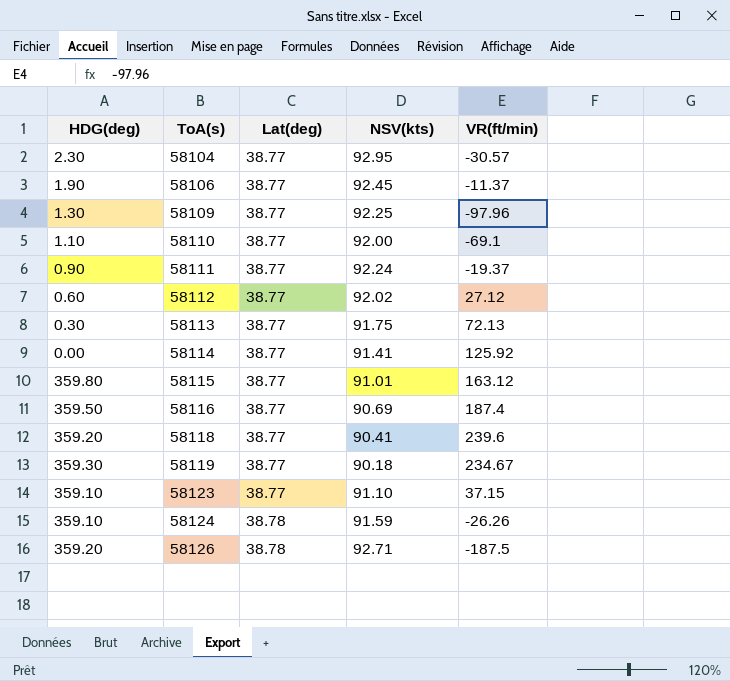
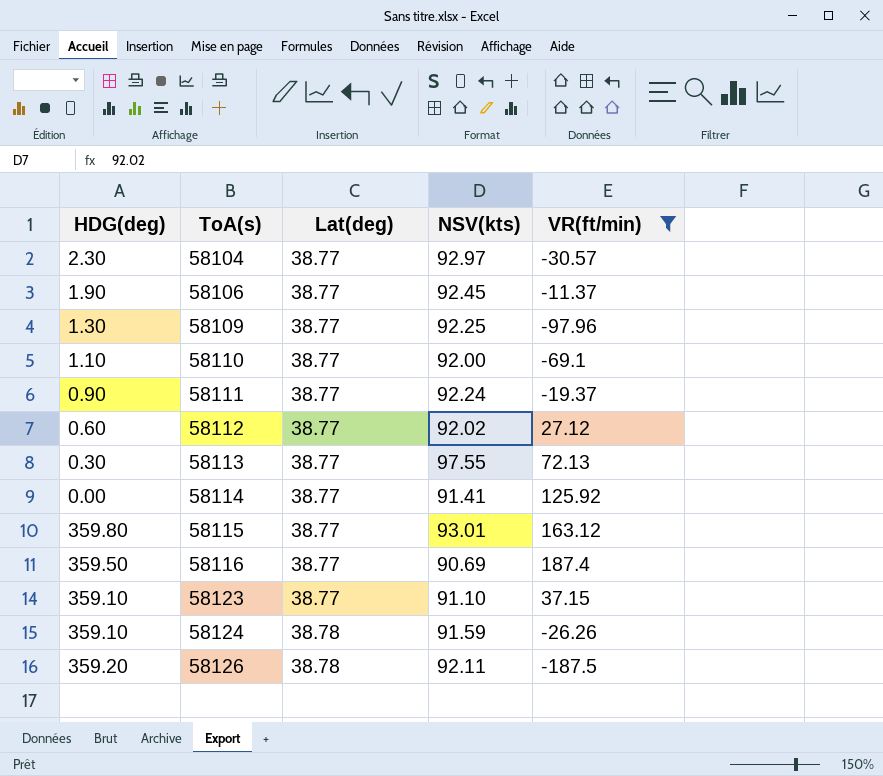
filter: none -> VR(ft/min) <= 187.4
58104 | NSV(kts): 92.95 -> 92.97
58113 | NSV(kts): 91.75 -> 97.55
58115 | NSV(kts): 91.01 -> 93.01
58126 | NSV(kts): 92.71 -> 92.11

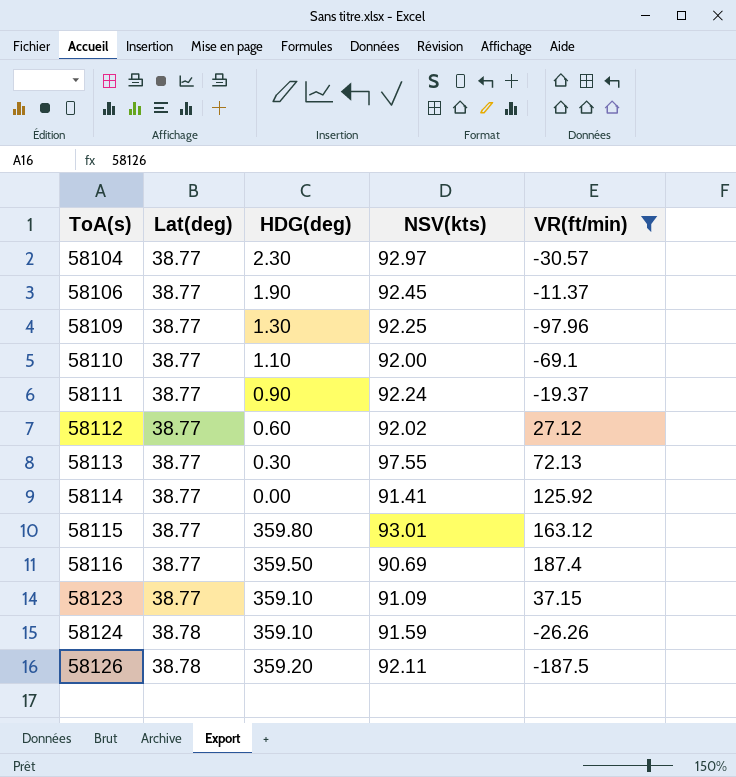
column HDG(deg) | position: 1 -> 3
58123 | NSV(kts): 91.10 -> 91.09

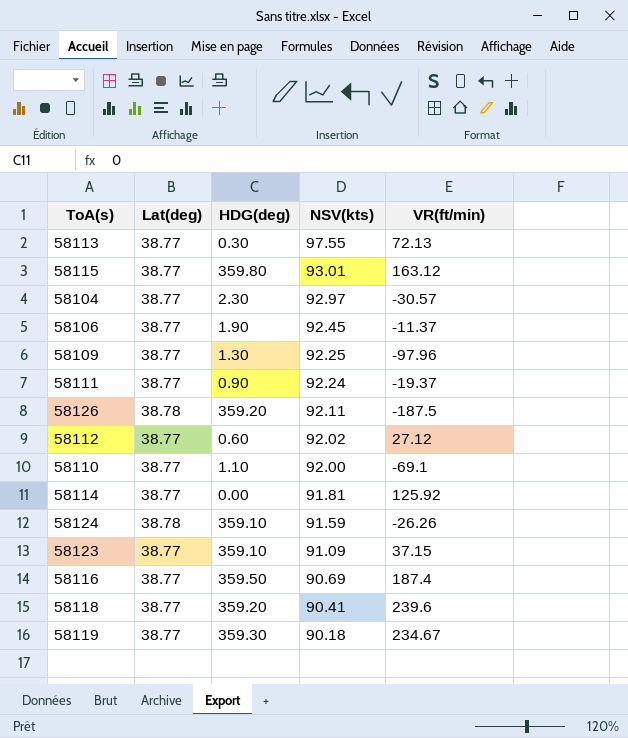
filter: VR(ft/min) <= 187.4 -> none
row order: ToA(s) ascending -> NSV(kts) descending
58114 | NSV(kts): 91.41 -> 91.81

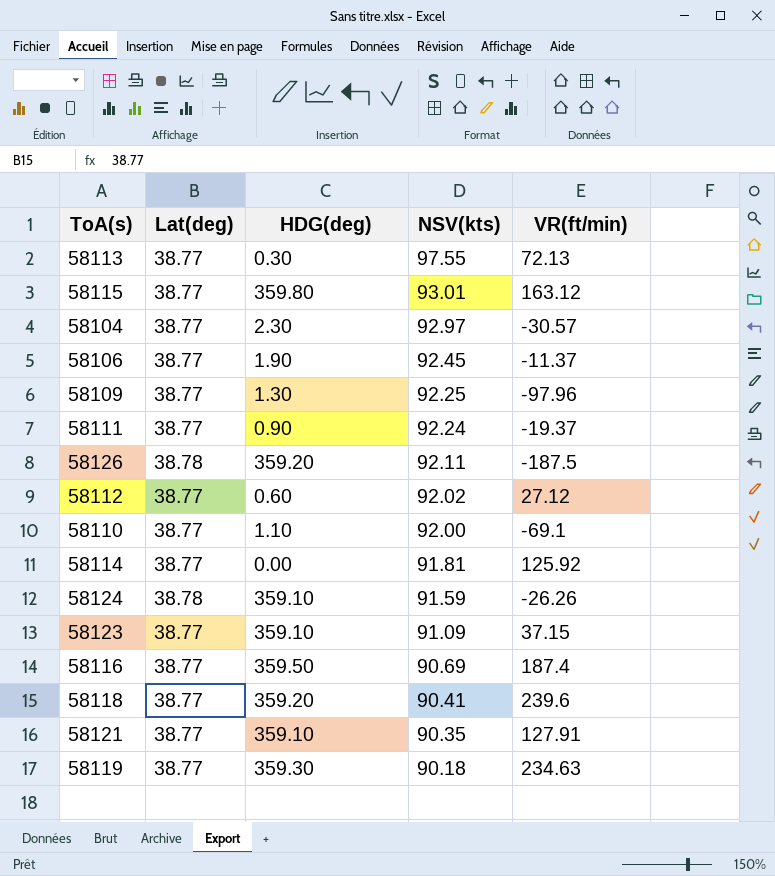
row 58121: none -> 38.77 | 359.10 | 90.35 | 127.91
58119 | VR(ft/min): 234.67 -> 234.63

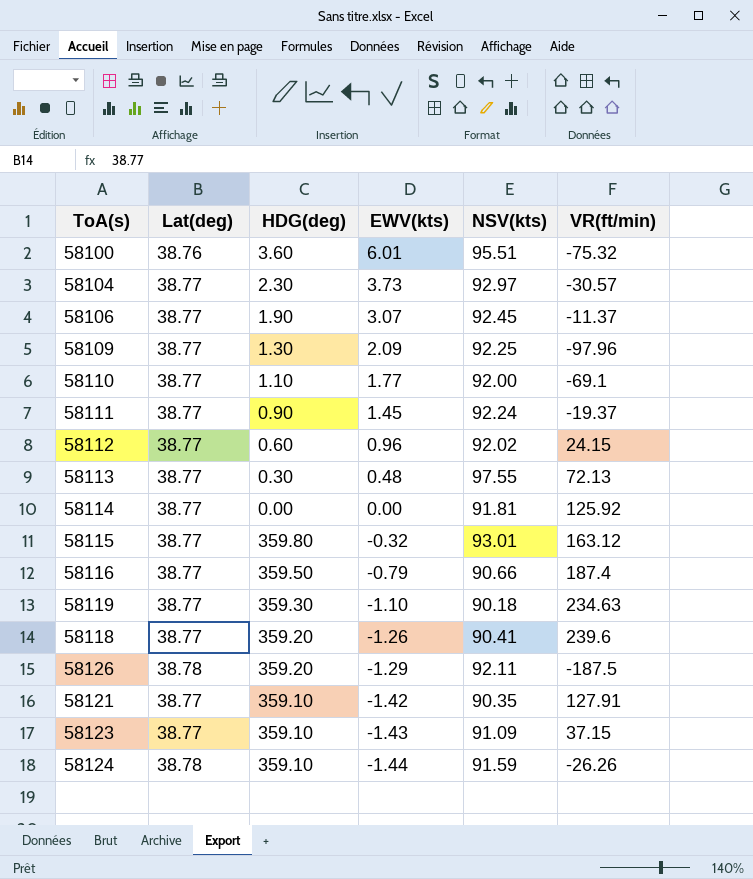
row order: NSV(kts) descending -> EWV(kts) descending
column EWV(kts) | position: none -> 4
row 58100: none -> 38.76 | 3.60 | 6.01 | 95.51 | -75.32
58112 | VR(ft/min): 27.12 -> 24.15
58116 | NSV(kts): 90.69 -> 90.66

